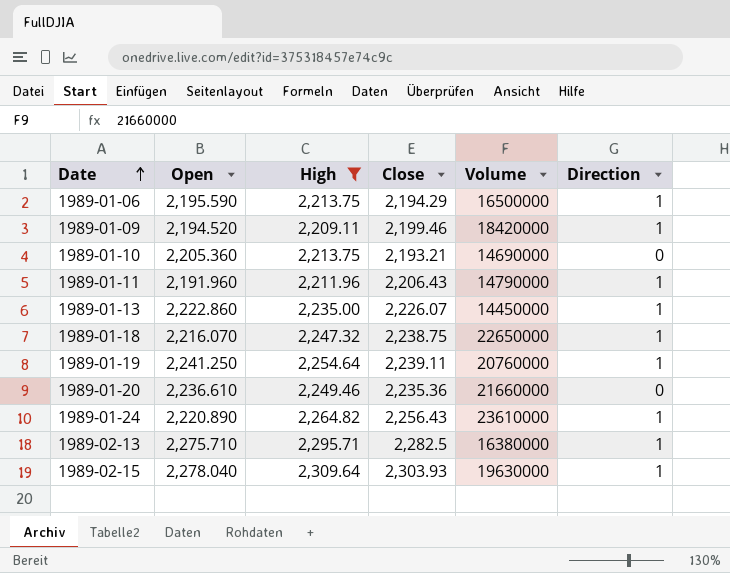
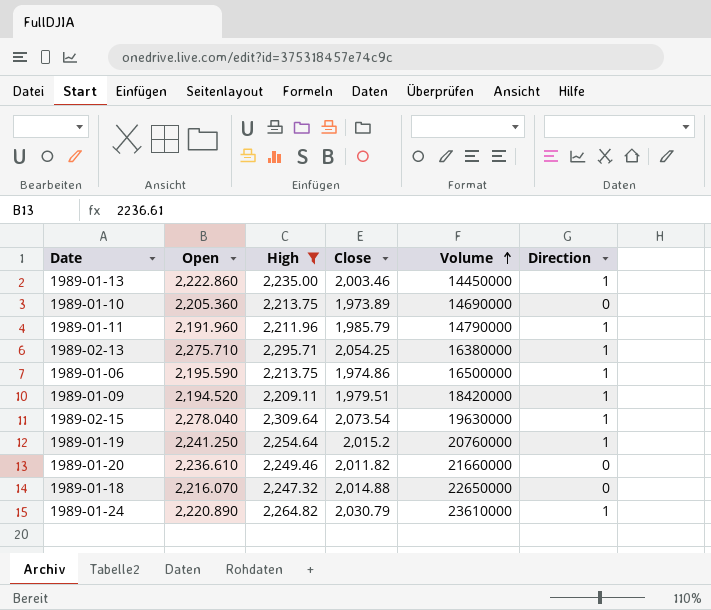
row order: Date ascending -> Volume ascending
1989-01-13 | Close: 2,226.07 -> 2,003.46
1989-01-10 | Close: 2,193.21 -> 1,973.89
1989-01-11 | Close: 2,206.43 -> 1,985.79
1989-02-13 | Close: 2,282.5 -> 2,054.25
1989-01-06 | Close: 2,194.29 -> 1,974.86
1989-01-09 | Close: 2,199.46 -> 1,979.51
1989-02-15 | Close: 2,303.93 -> 2,073.54
1989-01-19 | Close: 2,239.11 -> 2,015.2
1989-01-20 | Close: 2,235.36 -> 2,011.82
1989-01-18 | Close: 2,238.75 -> 2,014.88
1989-01-18 | Direction: 1 -> 0
1989-01-24 | Close: 2,256.43 -> 2,030.79

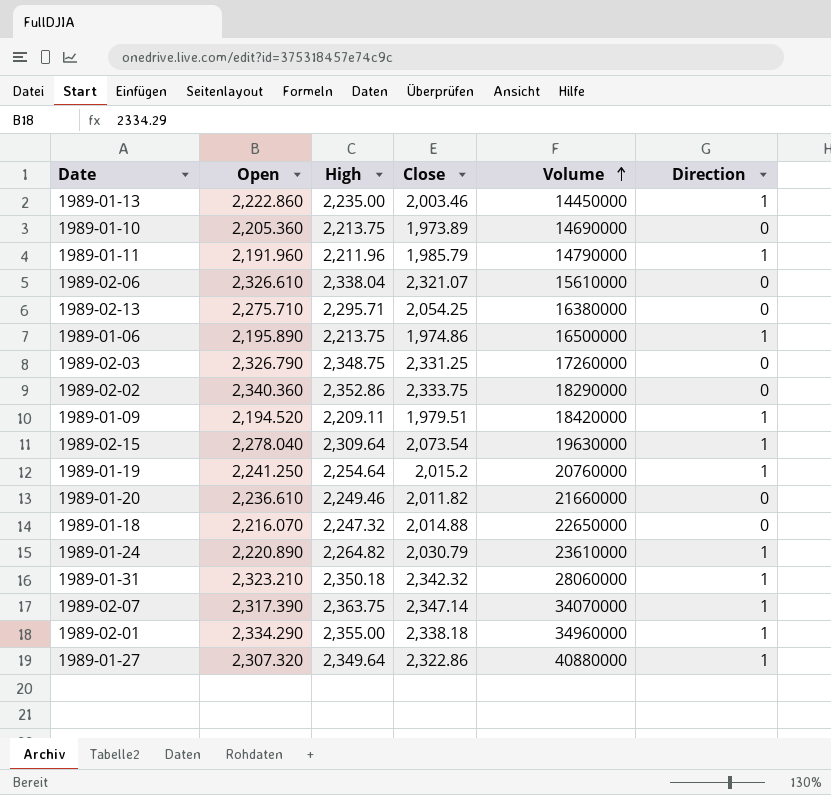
filter: High <= 2,309.64 -> none
1989-02-13 | Direction: 1 -> 0
1989-01-06 | Open: 2,195.590 -> 2,195.890

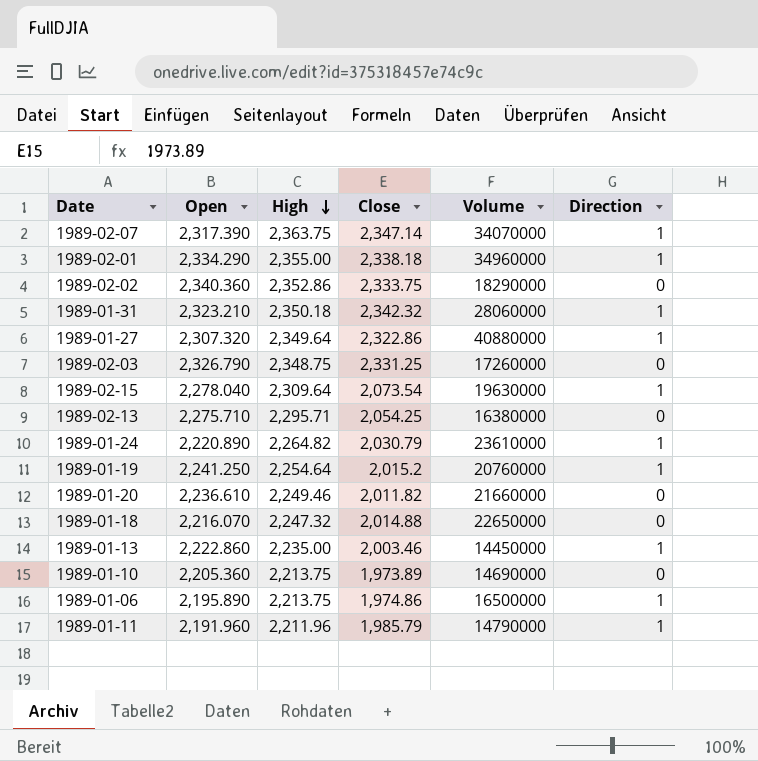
row order: Volume ascending -> High descending
row 1989-02-06: 2,326.610 | 2,338.04 | 2,321.07 | 15610000 | 0 -> none
row 1989-01-09: 2,194.520 | 2,209.11 | 1,979.51 | 18420000 | 1 -> none

